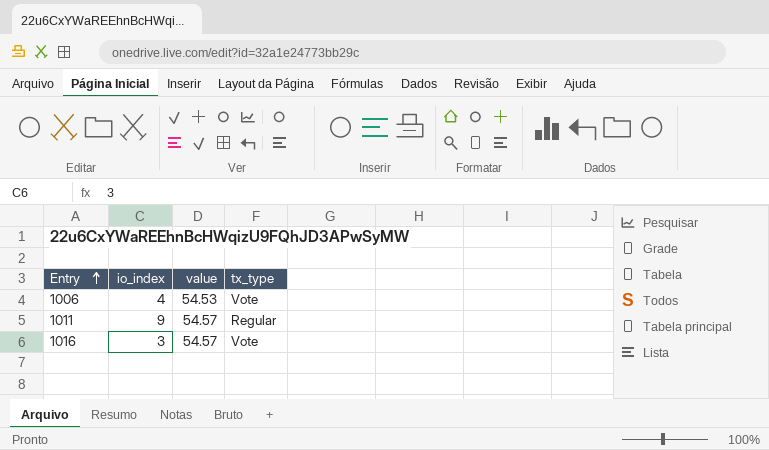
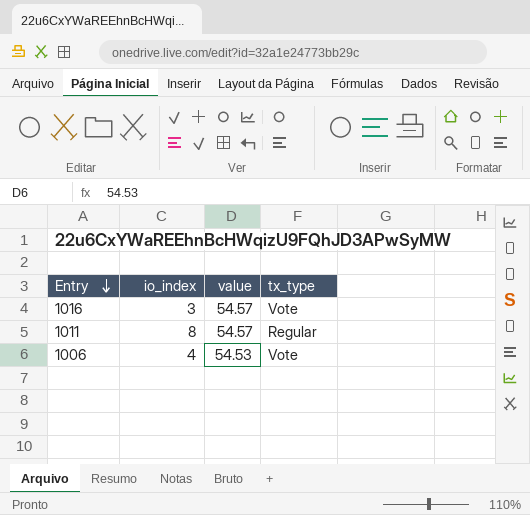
row order: Entry ascending -> Entry descending
1011 | io_index: 9 -> 8

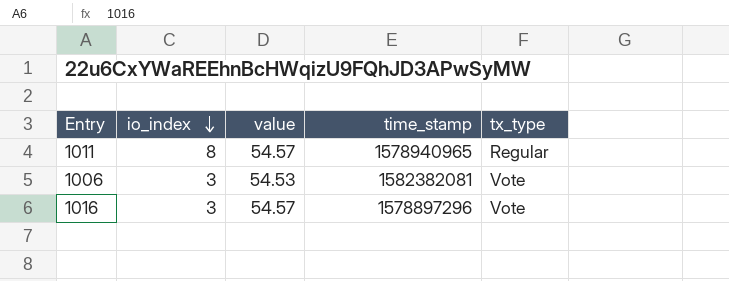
row order: Entry descending -> io_index descending
column time_stamp | position: none -> 4
1006 | io_index: 4 -> 3

